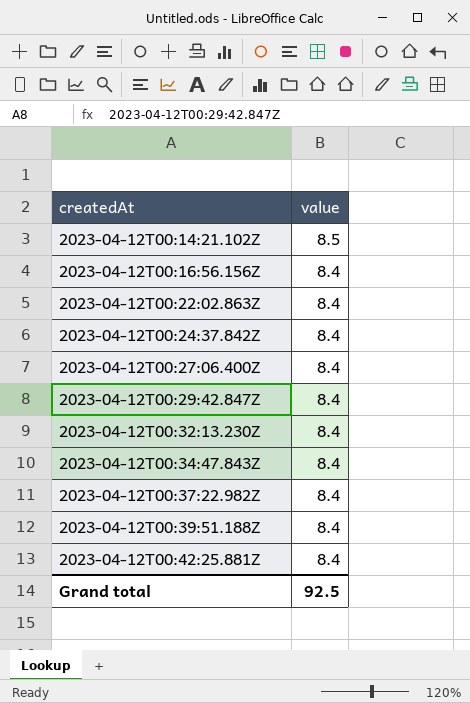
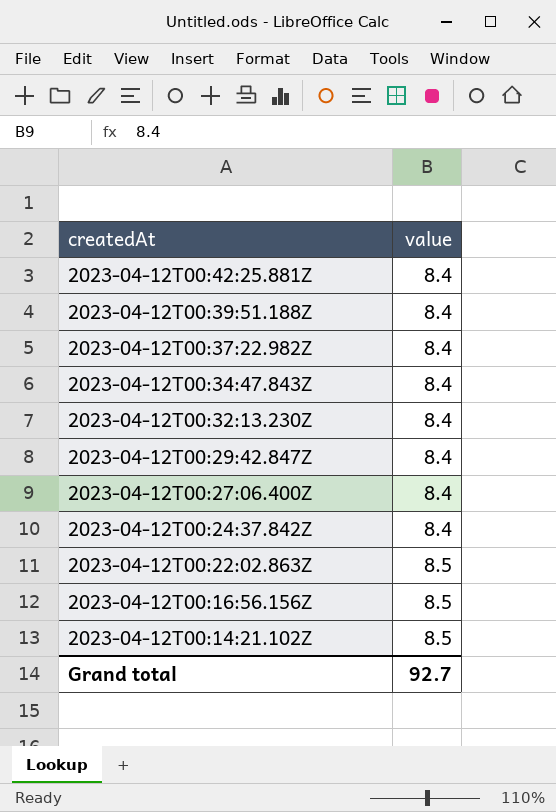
row order: createdAt ascending -> createdAt descending
2023-04-12T00:22:02.863Z | value: 8.4 -> 8.5
2023-04-12T00:16:56.156Z | value: 8.4 -> 8.5
Grand total | value: 92.5 -> 92.7

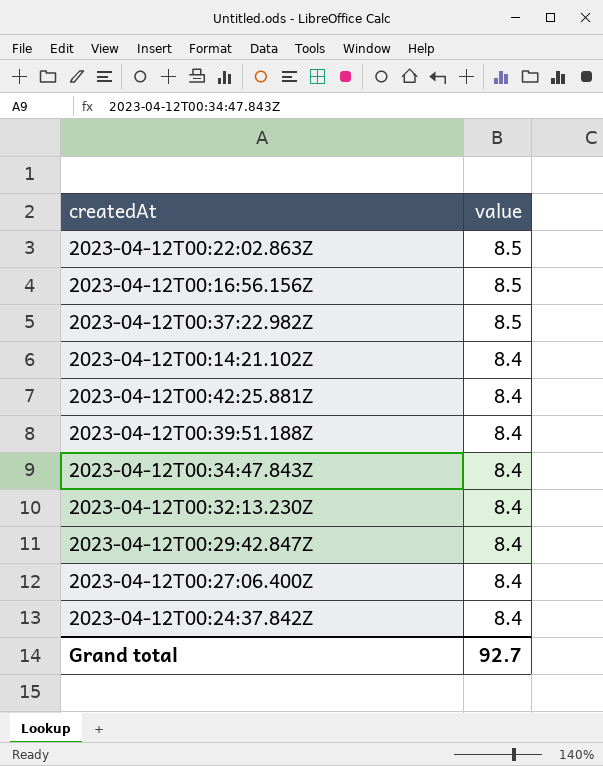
row order: createdAt descending -> value descending
2023-04-12T00:37:22.982Z | value: 8.4 -> 8.5
2023-04-12T00:14:21.102Z | value: 8.5 -> 8.4

